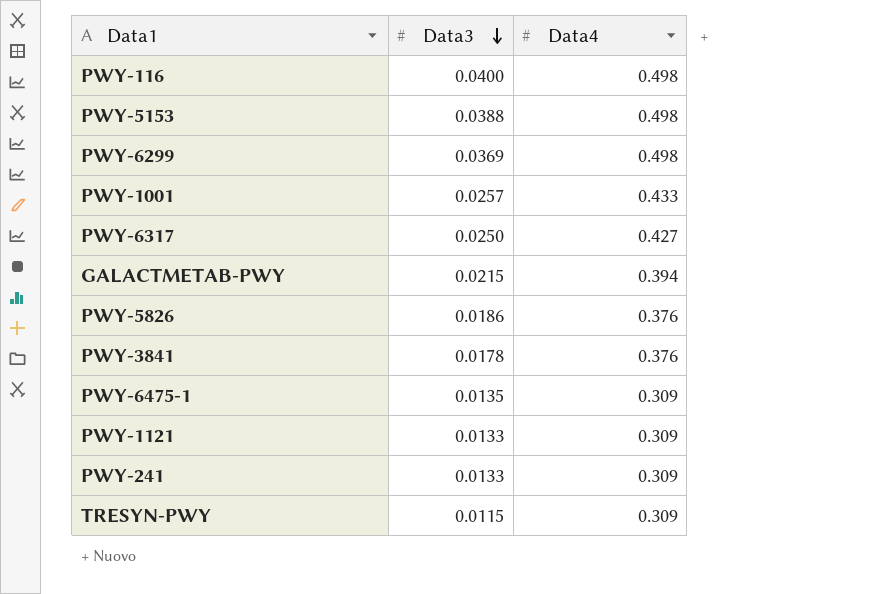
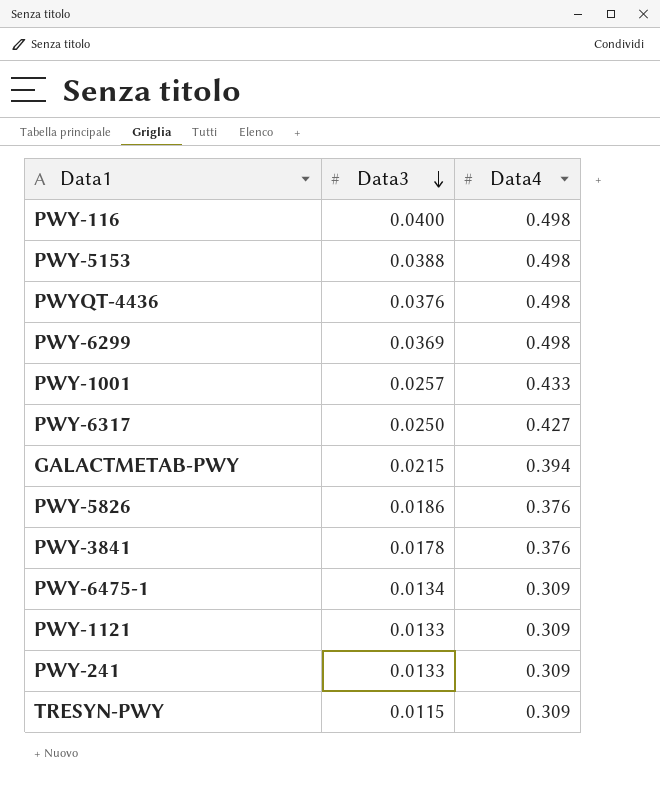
row PWYQT-4436: none -> 0.0376 | 0.498
PWY-6475-1 | Data3: 0.0135 -> 0.0134

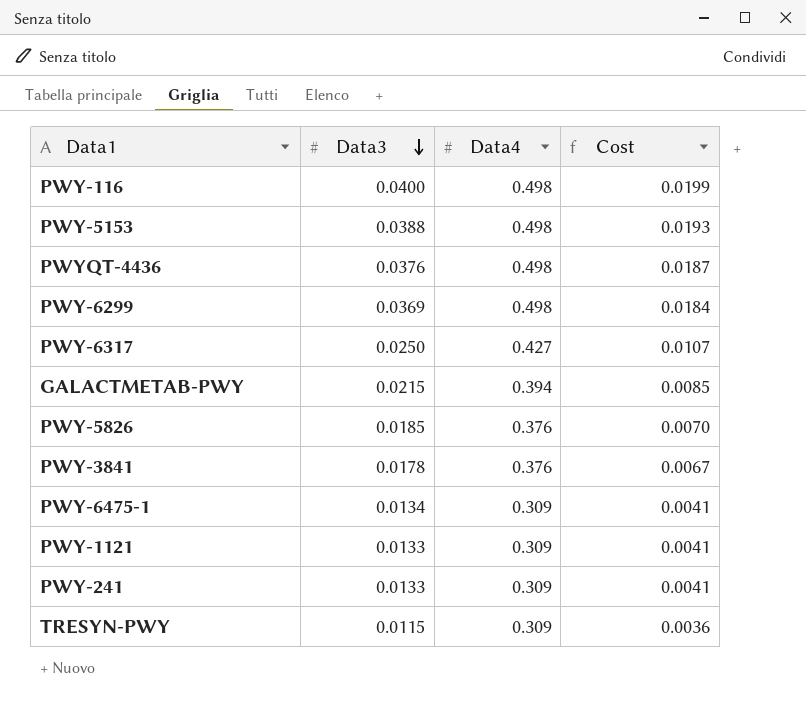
column Cost | formula: none -> [Data3] * [Data4]
row PWY-1001: 0.0257 | 0.433 -> none
PWY-5826 | Data3: 0.0186 -> 0.0185

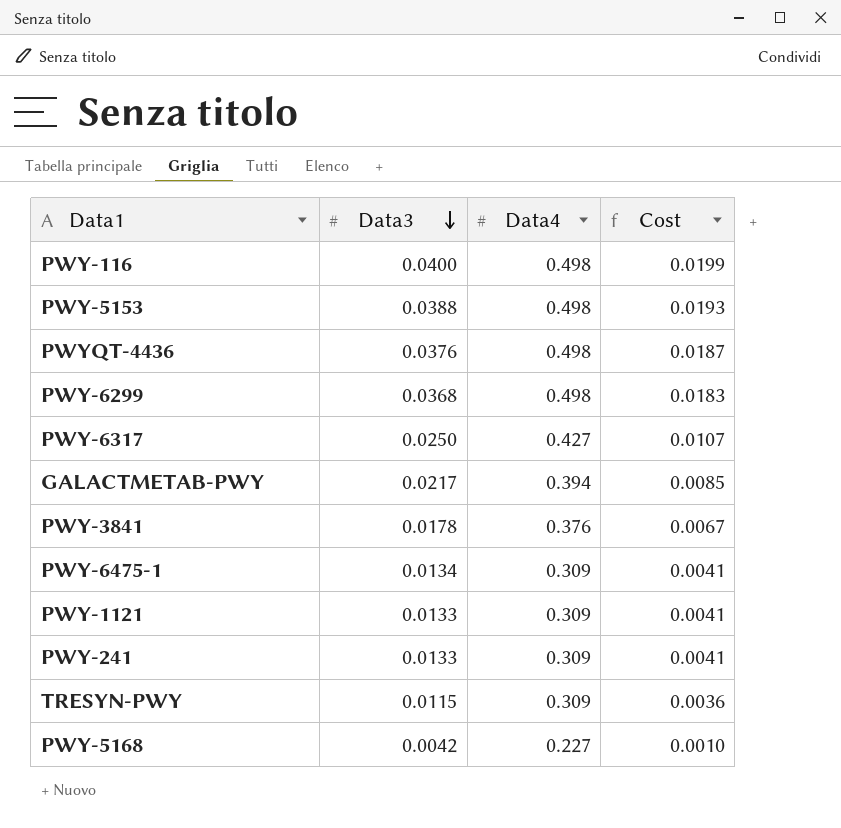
row PWY-5826: 0.0185 | 0.376 | 0.0070 -> none
PWY-6299 | Data3: 0.0369 -> 0.0368
PWY-6299 | Cost: 0.0184 -> 0.0183
GALACTMETAB-PWY | Data3: 0.0215 -> 0.0217
row PWY-5168: none -> 0.0042 | 0.227 | 0.0010

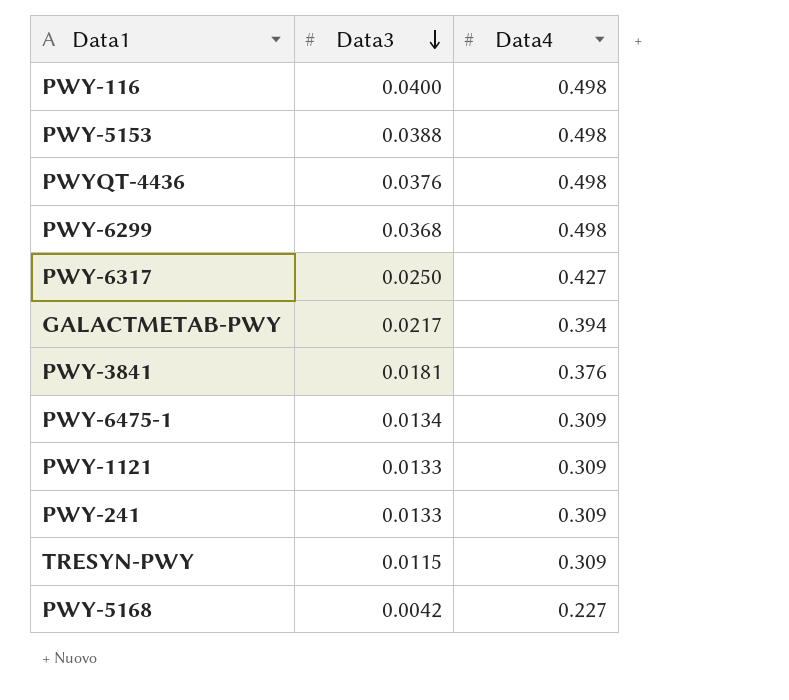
column Cost | formula: [Data3] * [Data4] -> none
PWY-3841 | Data3: 0.0178 -> 0.0181

